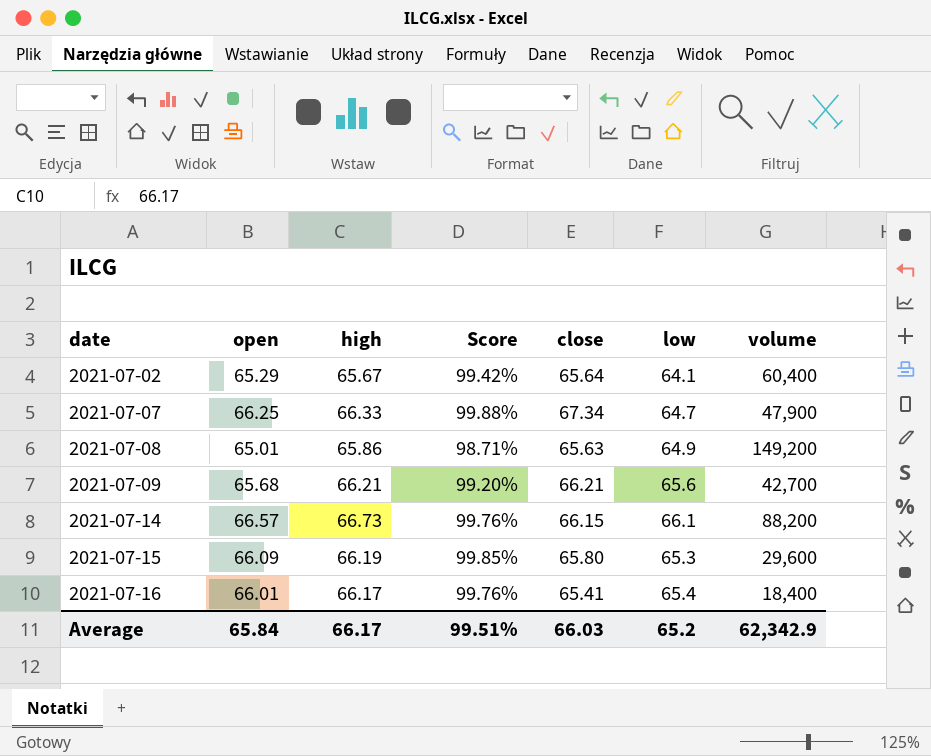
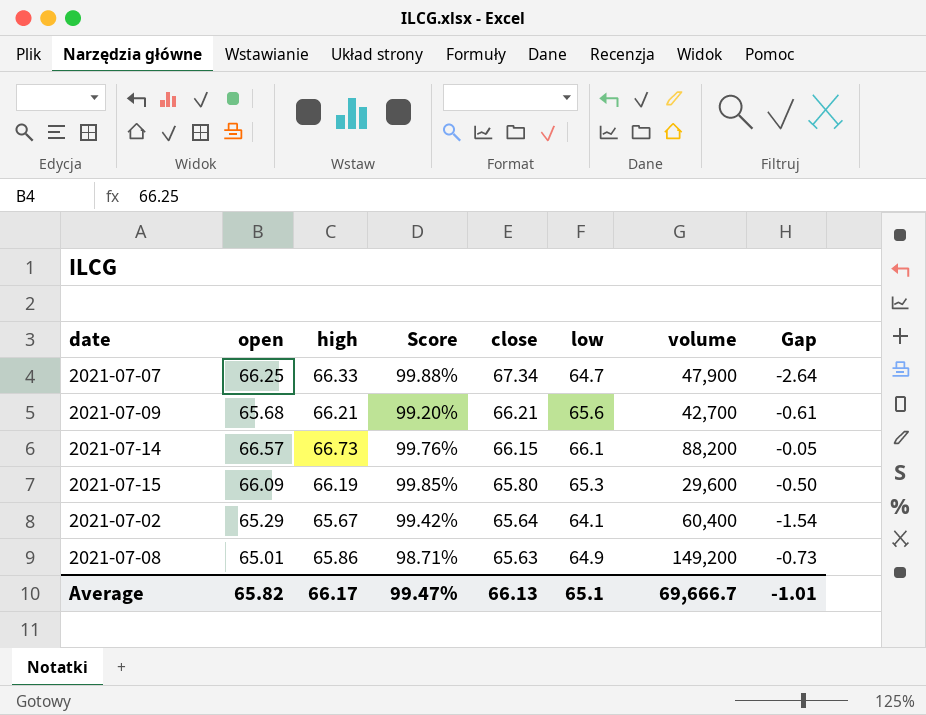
row order: date ascending -> close descending
column Gap | formula: none -> [low] - [close]
row 2021-07-16: 66.01 | 66.17 | 99.76% | 65.41 | 65.4 | 18,400 -> none
Average | open: 65.84 -> 65.82
Average | Score: 99.51% -> 99.47%
Average | close: 66.03 -> 66.13
Average | low: 65.2 -> 65.1
Average | volume: 62,342.9 -> 69,666.7

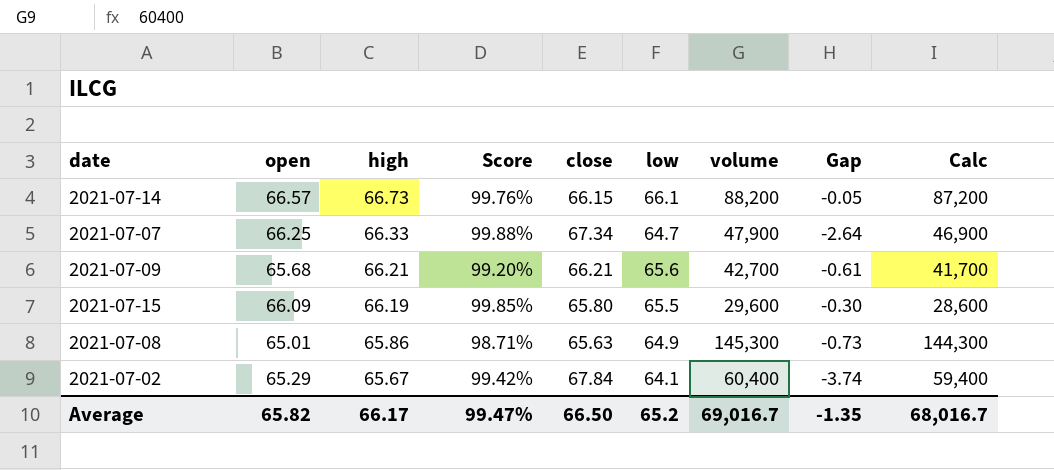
row order: close descending -> high descending
column Calc | formula: none -> [volume] - 1000
2021-07-15 | low: 65.3 -> 65.5
2021-07-15 | Gap: -0.50 -> -0.30
2021-07-08 | volume: 149,200 -> 145,300
2021-07-02 | close: 65.64 -> 67.84
2021-07-02 | Gap: -1.54 -> -3.74
Average | close: 66.13 -> 66.50
Average | low: 65.1 -> 65.2
Average | volume: 69,666.7 -> 69,016.7
Average | Gap: -1.01 -> -1.35

